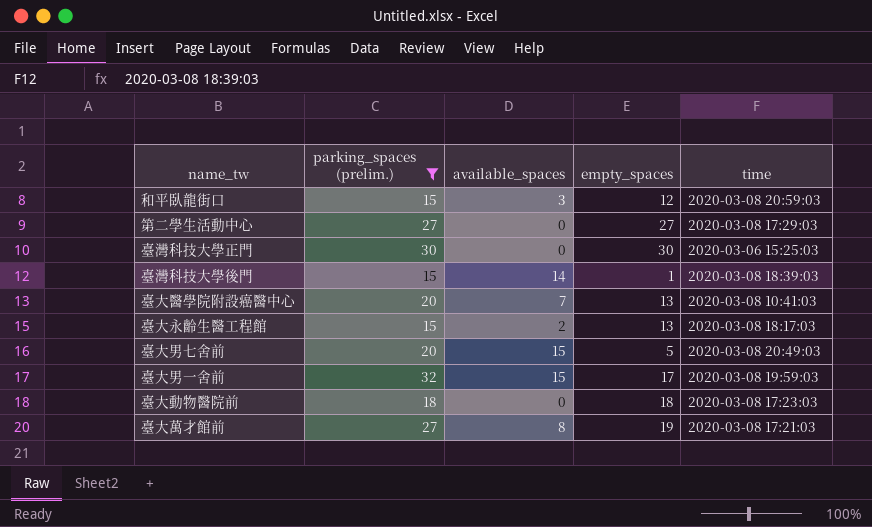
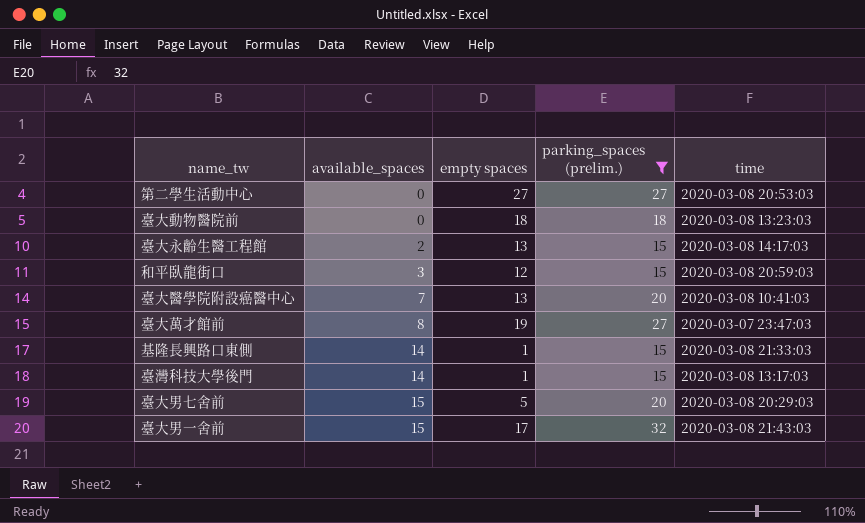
row order: none -> available_spaces ascending
column name: empty_spaces -> empty spaces
column parking_spaces (prelim.) | position: 2 -> 4
row 臺灣科技大學正門: 30 | 0 | 30 | 2020-03-06 15:25:03 -> none
第二學生活動中心 | time: 2020-03-08 17:29:03 -> 2020-03-08 20:53:03
臺大動物醫院前 | time: 2020-03-08 17:23:03 -> 2020-03-08 13:23:03
臺大永齡生醫工程館 | time: 2020-03-08 18:17:03 -> 2020-03-08 14:17:03
臺大萬才館前 | time: 2020-03-08 17:21:03 -> 2020-03-07 23:47:03
row 基隆長興路口東側: none -> 14 | 1 | 15 | 2020-03-08 21:33:03
臺灣科技大學後門 | time: 2020-03-08 18:39:03 -> 2020-03-08 13:17:03
臺大男七舍前 | time: 2020-03-08 20:49:03 -> 2020-03-08 20:29:03
臺大男一舍前 | time: 2020-03-08 19:59:03 -> 2020-03-08 21:43:03

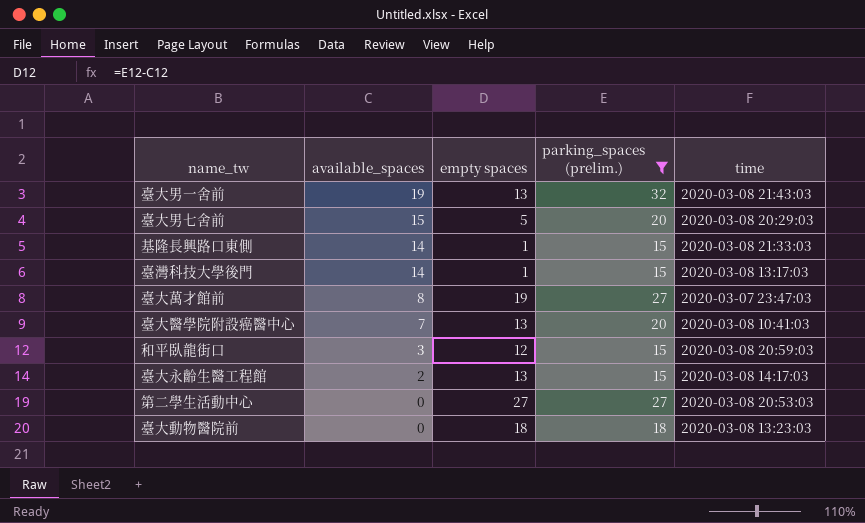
row order: available_spaces ascending -> available_spaces descending
臺大男一舍前 | available_spaces: 15 -> 19
臺大男一舍前 | empty spaces: 17 -> 13

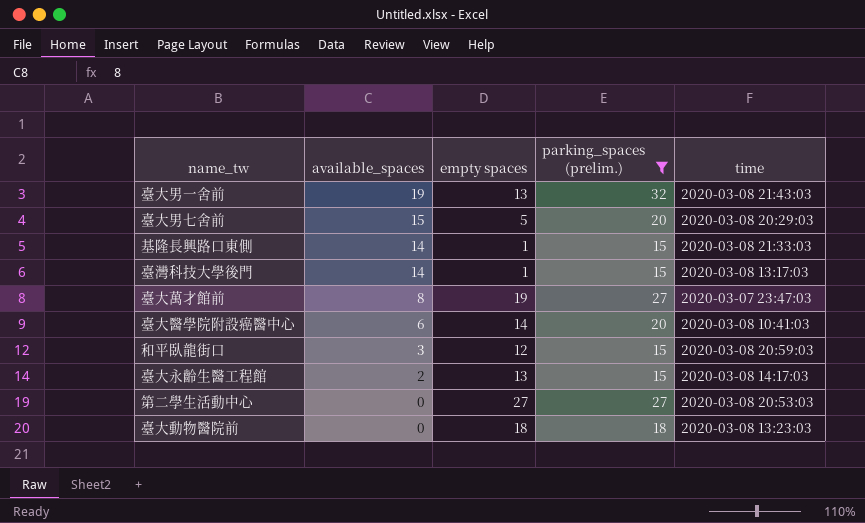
臺大醫學院附設癌醫中心 | available_spaces: 7 -> 6
臺大醫學院附設癌醫中心 | empty spaces: 13 -> 14

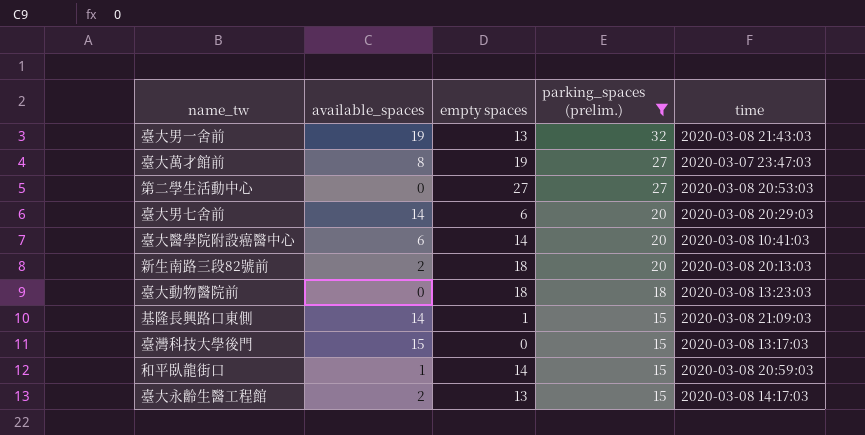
row order: available_spaces descending -> parking_spaces (prelim.) descending
臺大男七舍前 | available_spaces: 15 -> 14
臺大男七舍前 | empty spaces: 5 -> 6
row 新生南路三段82號前: none -> 2 | 18 | 20 | 2020-03-08 20:13:03
基隆長興路口東側 | time: 2020-03-08 21:33:03 -> 2020-03-08 21:09:03
臺灣科技大學後門 | available_spaces: 14 -> 15
臺灣科技大學後門 | empty spaces: 1 -> 0
和平臥龍街口 | available_spaces: 3 -> 1
和平臥龍街口 | empty spaces: 12 -> 14

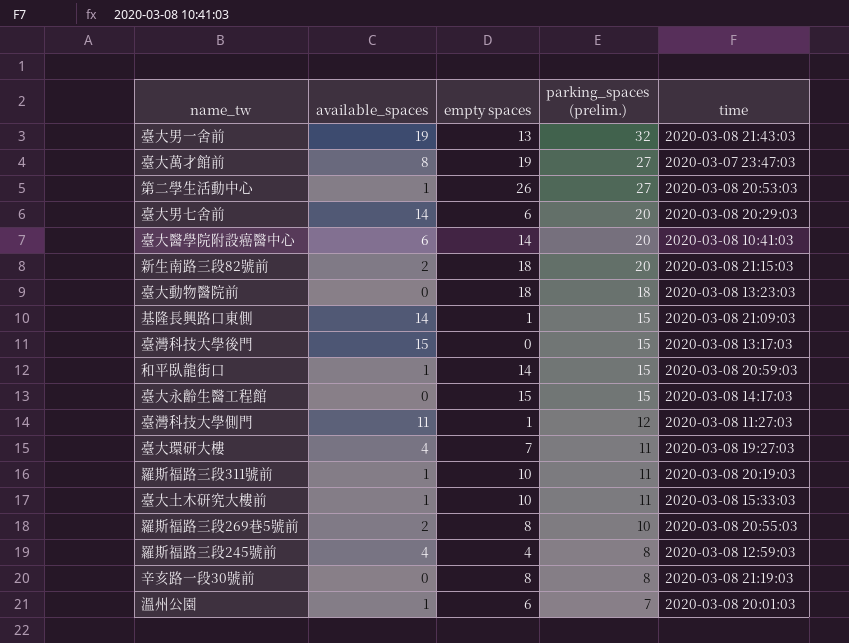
filter: parking_spaces (prelim.) >= 15 -> none
第二學生活動中心 | available_spaces: 0 -> 1
第二學生活動中心 | empty spaces: 27 -> 26
新生南路三段82號前 | time: 2020-03-08 20:13:03 -> 2020-03-08 21:15:03
臺大永齡生醫工程館 | available_spaces: 2 -> 0
臺大永齡生醫工程館 | empty spaces: 13 -> 15

